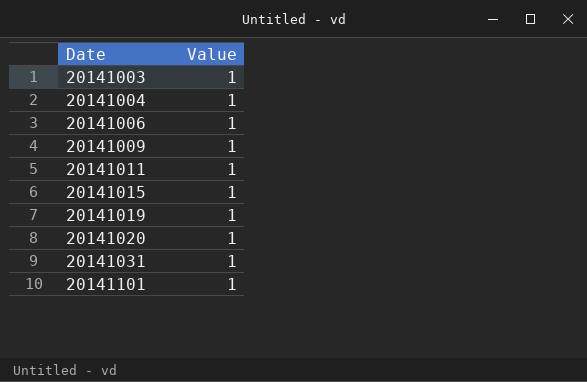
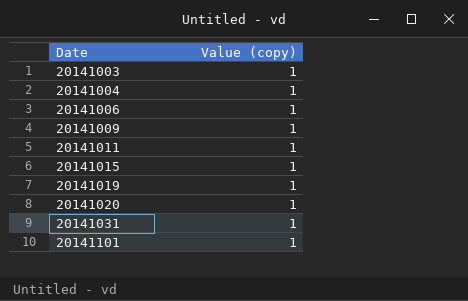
column name: Value -> Value (copy)

